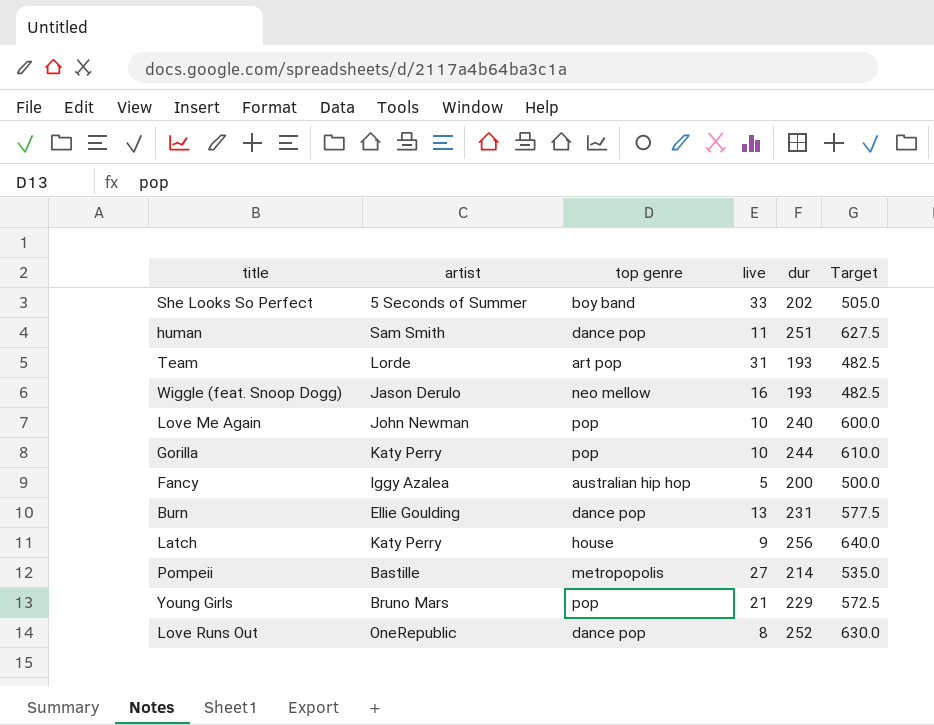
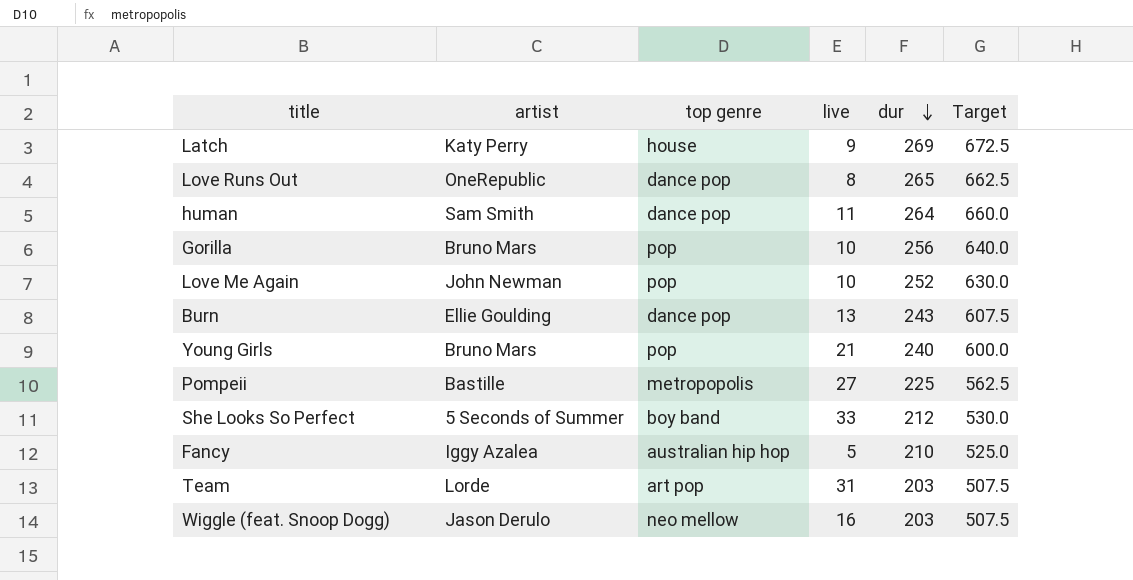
row order: none -> dur descending
Latch | dur: 256 -> 269
Latch | Target: 640.0 -> 672.5
Love Runs Out | dur: 252 -> 265
Love Runs Out | Target: 630.0 -> 662.5
human | dur: 251 -> 264
human | Target: 627.5 -> 660.0
Gorilla | artist: Katy Perry -> Bruno Mars
Gorilla | dur: 244 -> 256
Gorilla | Target: 610.0 -> 640.0
Love Me Again | dur: 240 -> 252
Love Me Again | Target: 600.0 -> 630.0
Burn | dur: 231 -> 243
Burn | Target: 577.5 -> 607.5
Young Girls | dur: 229 -> 240
Young Girls | Target: 572.5 -> 600.0
Pompeii | dur: 214 -> 225
Pompeii | Target: 535.0 -> 562.5
She Looks So Perfect | dur: 202 -> 212
She Looks So Perfect | Target: 505.0 -> 530.0
Fancy | dur: 200 -> 210
Fancy | Target: 500.0 -> 525.0
Team | dur: 193 -> 203
Team | Target: 482.5 -> 507.5
Wiggle (feat. Snoop Dogg) | dur: 193 -> 203
Wiggle (feat. Snoop Dogg) | Target: 482.5 -> 507.5

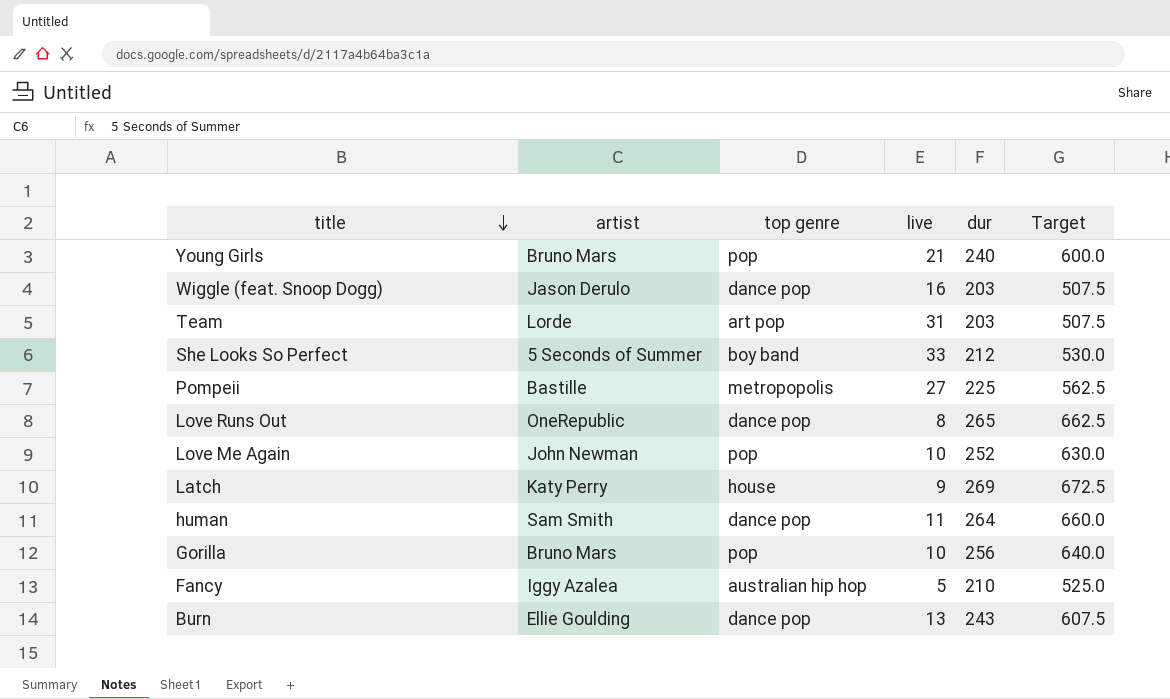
row order: dur descending -> title descending
Wiggle (feat. Snoop Dogg) | top genre: neo mellow -> dance pop

